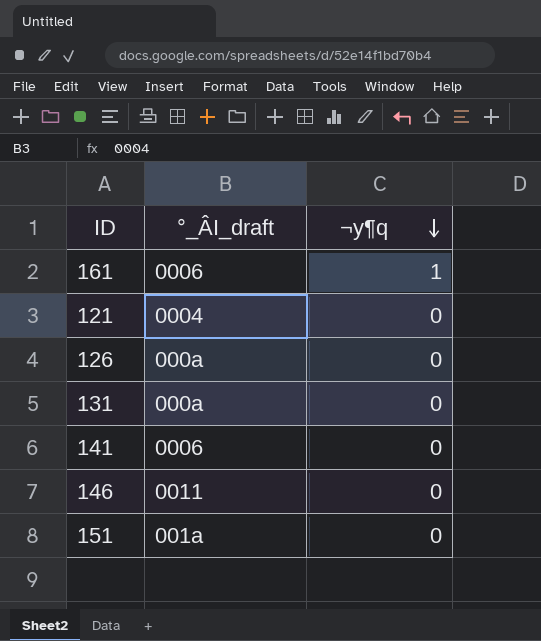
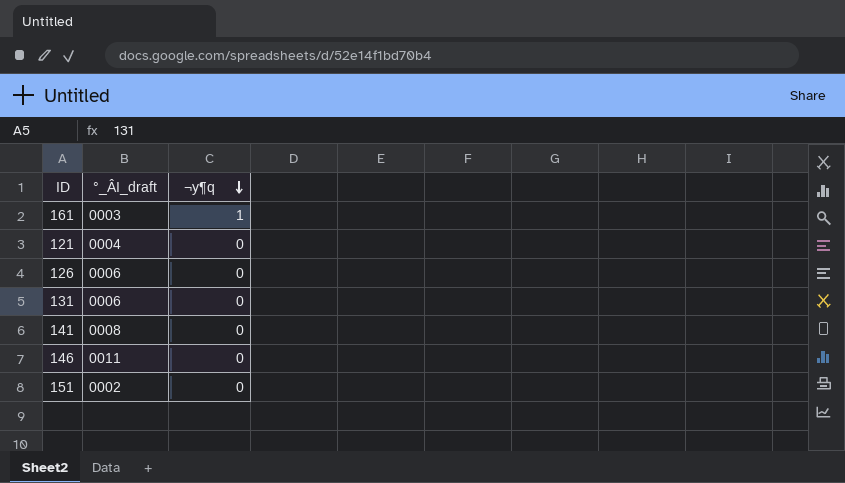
161 | °_ÂI_draft: 0006 -> 0003
126 | °_ÂI_draft: 000a -> 0006
131 | °_ÂI_draft: 000a -> 0006
141 | °_ÂI_draft: 0006 -> 0008
151 | °_ÂI_draft: 001a -> 0002

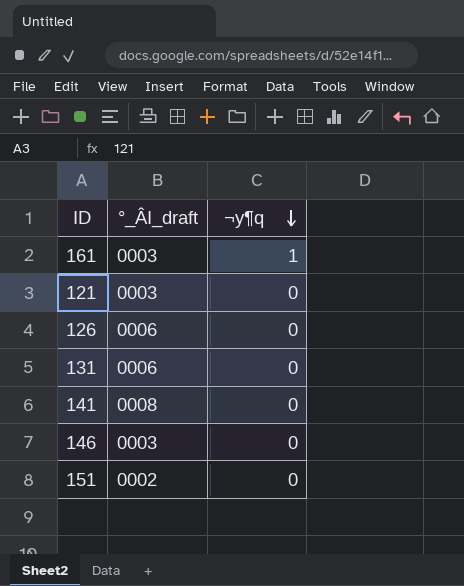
121 | °_ÂI_draft: 0004 -> 0003
146 | °_ÂI_draft: 0011 -> 0003

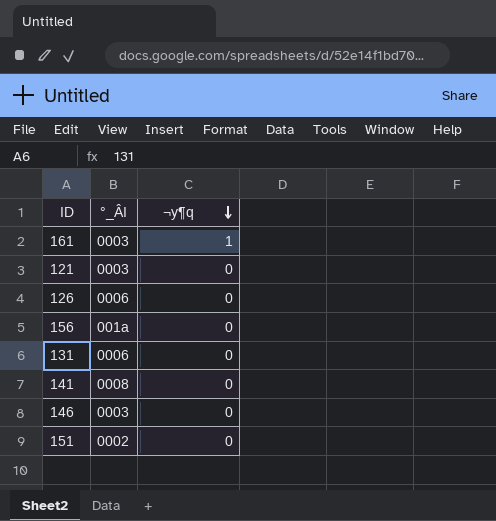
column name: °_ÂI_draft -> °_ÂI
row 156: none -> 001a | 0

